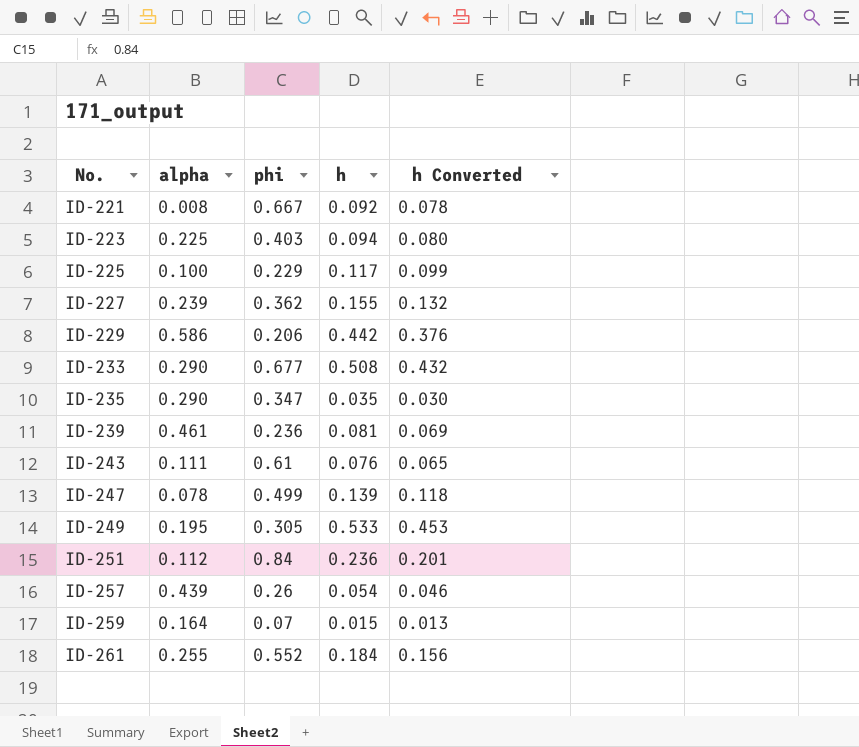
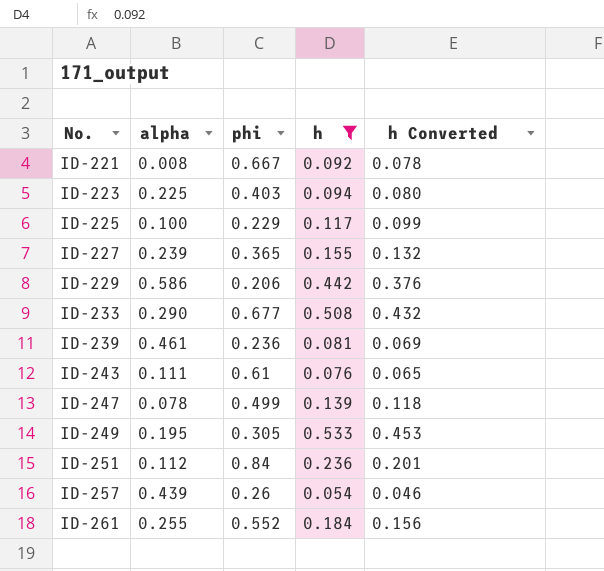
filter: none -> h >= 0.054
ID-227 | phi: 0.362 -> 0.365

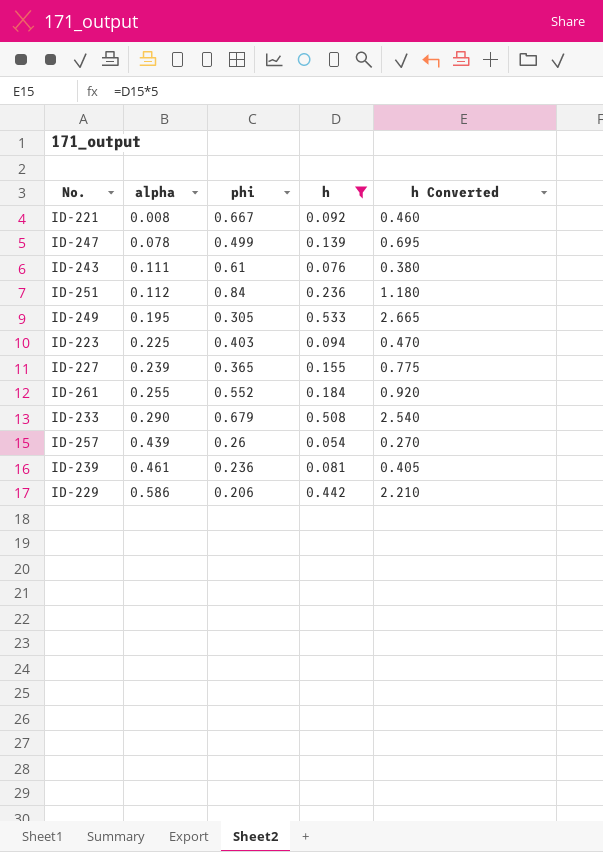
row order: No. ascending -> alpha ascending
column h Converted | formula: [h] * 0.85 -> [h] * 5
row ID-225: 0.100 | 0.229 | 0.117 | 0.099 -> none
ID-233 | phi: 0.677 -> 0.679

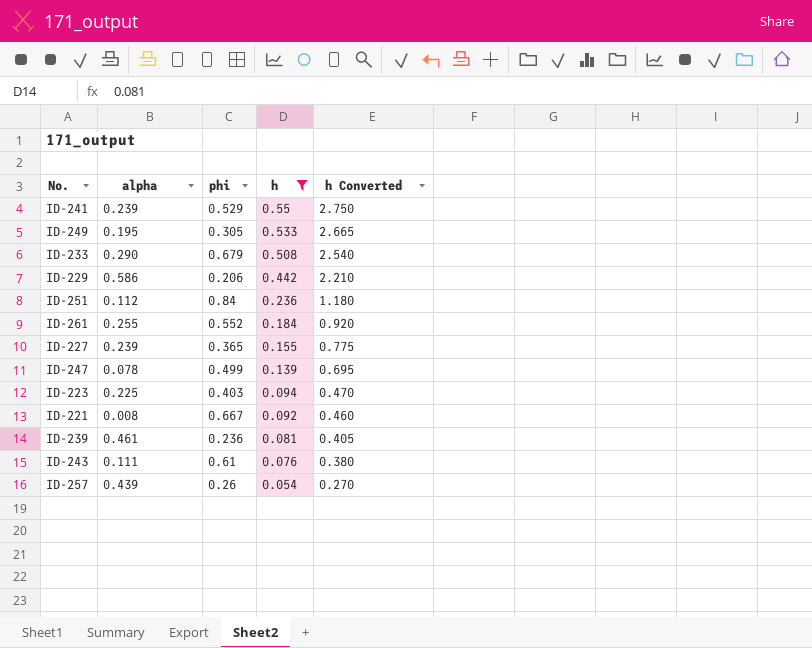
row order: alpha ascending -> h descending
row ID-241: none -> 0.239 | 0.529 | 0.55 | 2.750

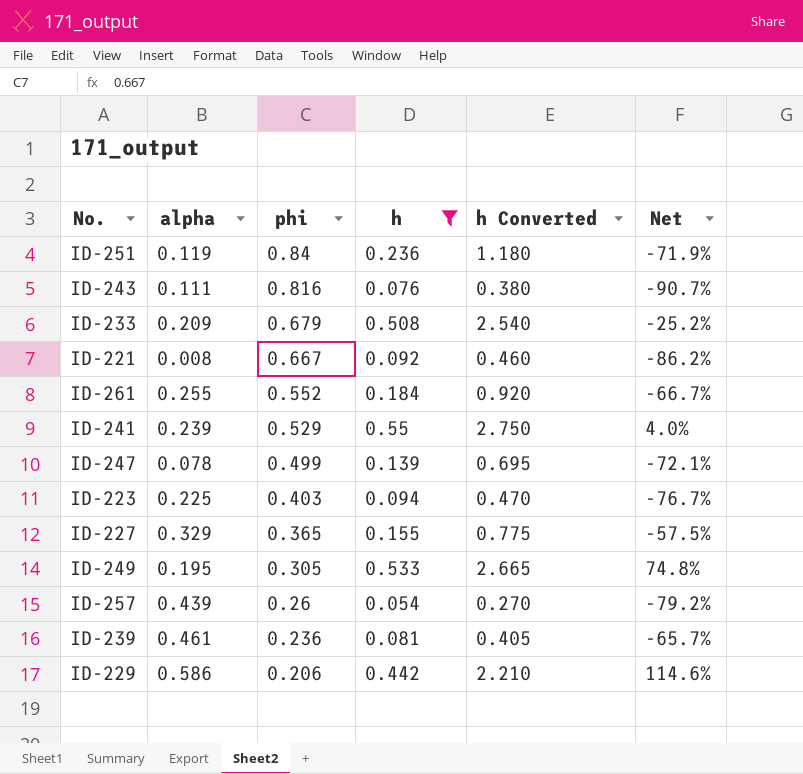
row order: h descending -> phi descending
column Net | formula: none -> ([h] - [phi]) / [phi]
ID-251 | alpha: 0.112 -> 0.119
ID-243 | phi: 0.61 -> 0.816
ID-233 | alpha: 0.290 -> 0.209
ID-227 | alpha: 0.239 -> 0.329

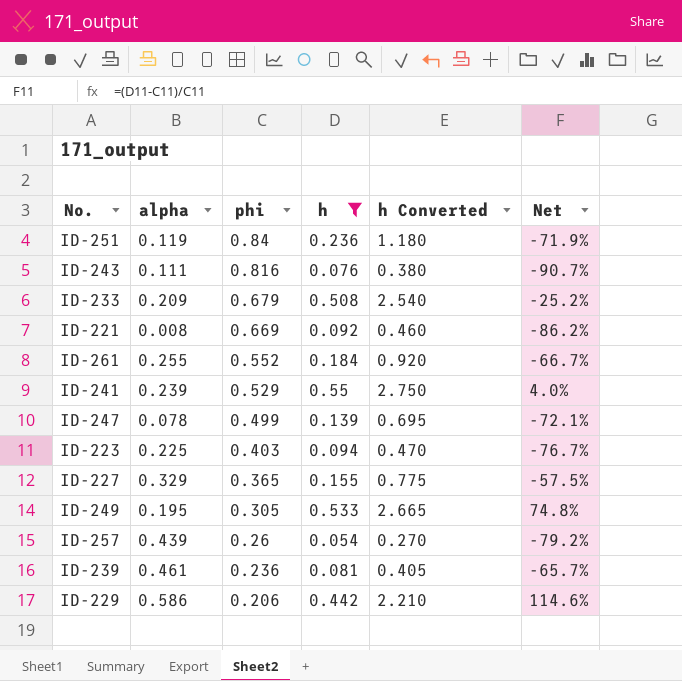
ID-221 | phi: 0.667 -> 0.669

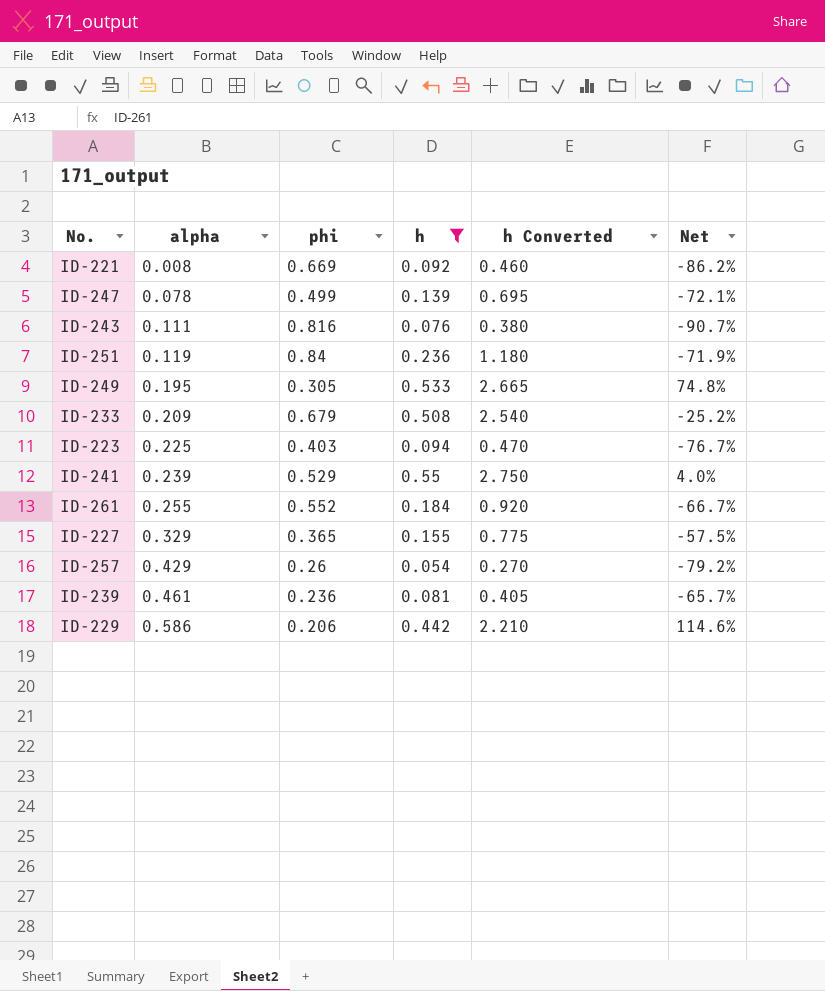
row order: phi descending -> alpha ascending
ID-257 | alpha: 0.439 -> 0.429

